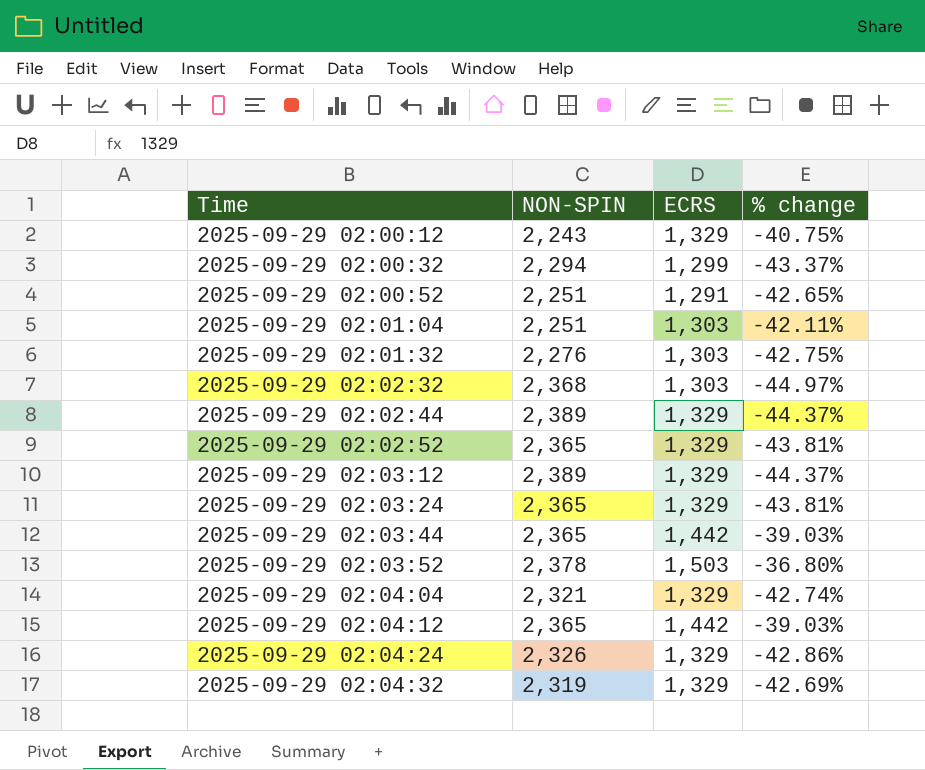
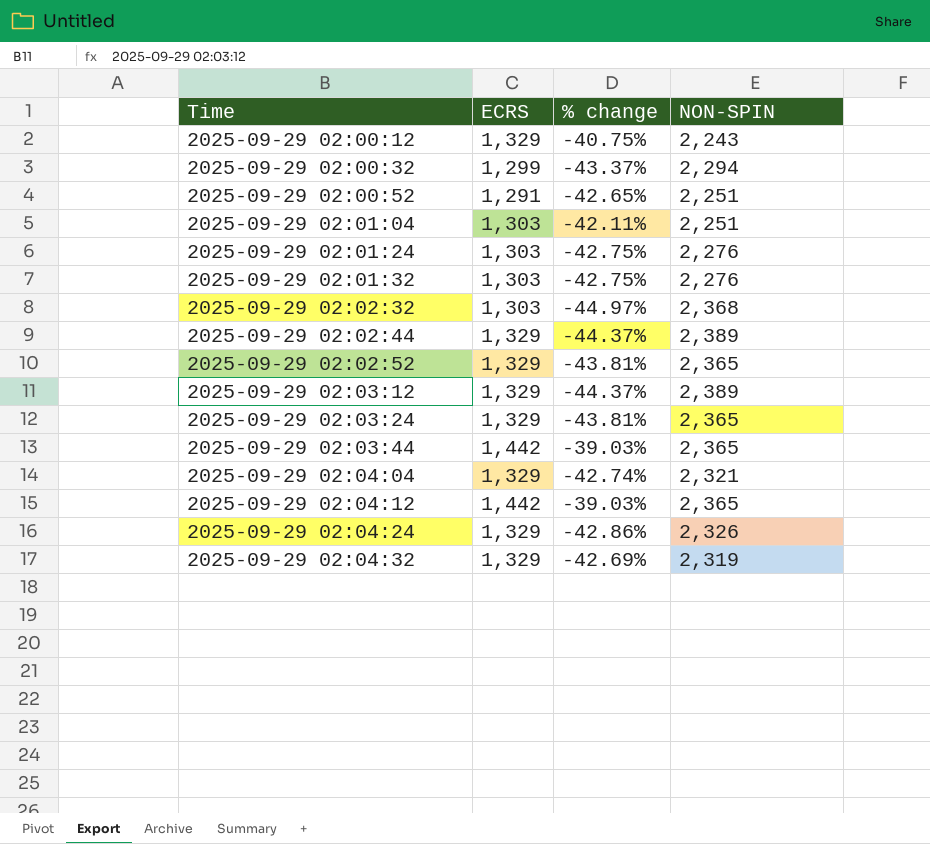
column NON-SPIN | position: 2 -> 4
row 2025-09-29 02:03:52: 2,378 | 1,503 | -36.80% -> none
row 2025-09-29 02:01:24: none -> 1,303 | -42.75% | 2,276

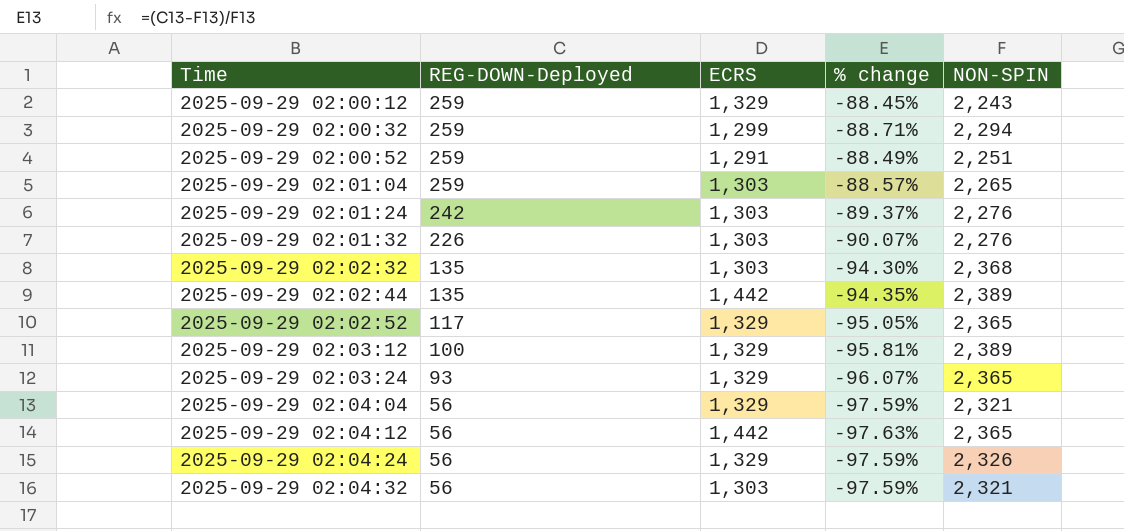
column REG-DOWN-Deployed | position: none -> 2
column % change | formula: ([ECRS] - [NON-SPIN]) / [NON-SPIN] -> ([REG-DOWN-Deployed] - [NON-SPIN]) / [NON-SPIN]
row 2025-09-29 02:03:44: 1,442 | -39.03% | 2,365 -> none
2025-09-29 02:01:04 | NON-SPIN: 2,251 -> 2,265
2025-09-29 02:02:44 | ECRS: 1,329 -> 1,442
2025-09-29 02:04:32 | ECRS: 1,329 -> 1,303
2025-09-29 02:04:32 | NON-SPIN: 2,319 -> 2,321

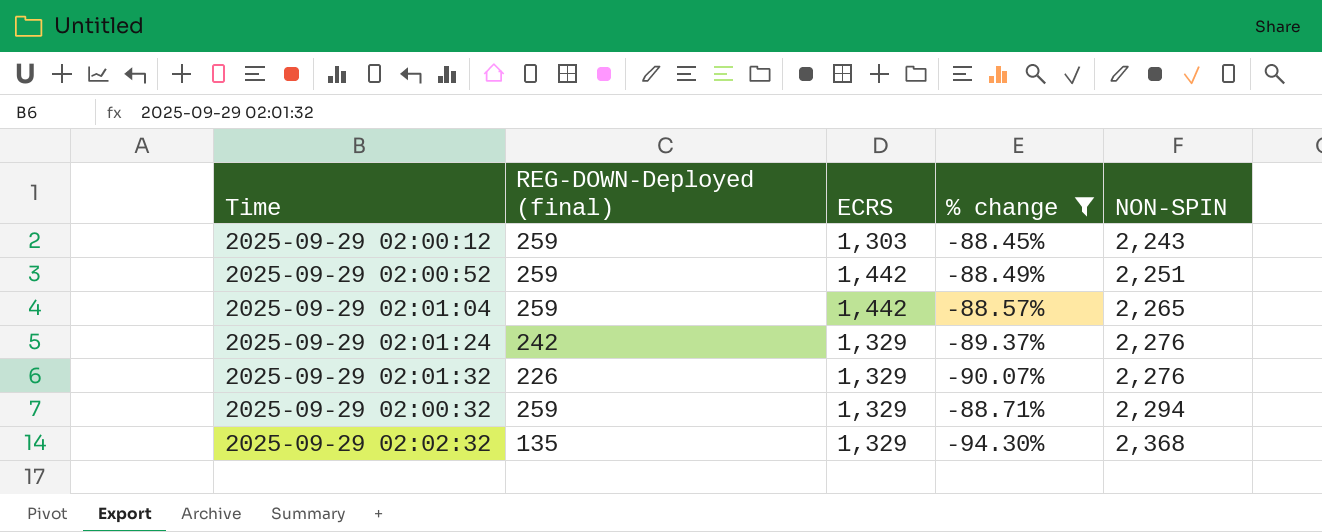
filter: none -> % change >= -94.30%
row order: Time ascending -> NON-SPIN ascending
column name: REG-DOWN-Deployed -> REG-DOWN-Deployed (final)
2025-09-29 02:00:12 | ECRS: 1,329 -> 1,303
2025-09-29 02:00:52 | ECRS: 1,291 -> 1,442
2025-09-29 02:01:04 | ECRS: 1,303 -> 1,442
2025-09-29 02:01:24 | ECRS: 1,303 -> 1,329
2025-09-29 02:01:32 | ECRS: 1,303 -> 1,329
2025-09-29 02:00:32 | ECRS: 1,299 -> 1,329
2025-09-29 02:02:32 | ECRS: 1,303 -> 1,329

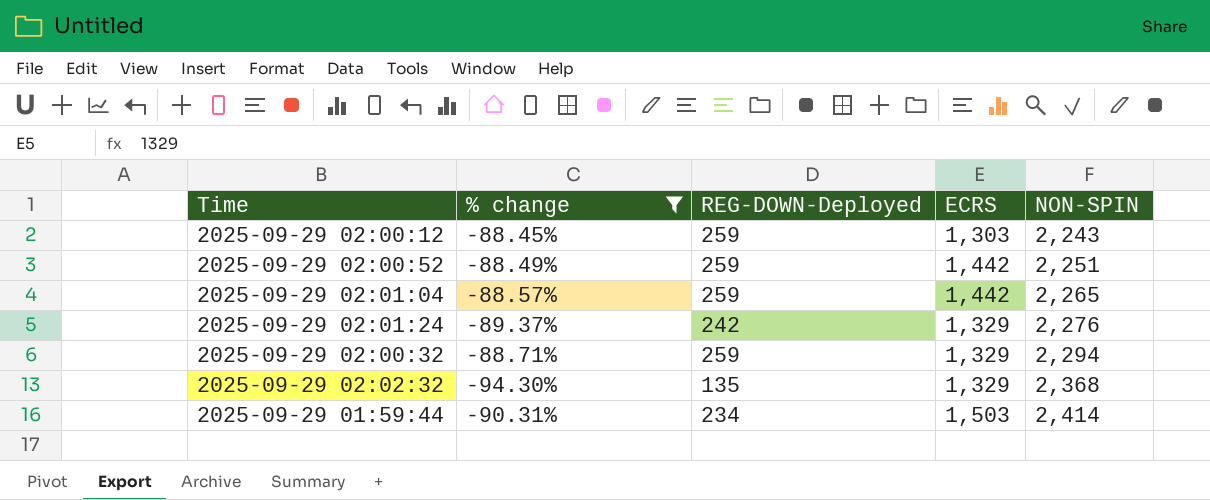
column % change | position: 4 -> 2
column name: REG-DOWN-Deployed (final) -> REG-DOWN-Deployed
row 2025-09-29 02:01:32: 226 | 1,329 | -90.07% | 2,276 -> none
row 2025-09-29 01:59:44: none -> -90.31% | 234 | 1,503 | 2,414

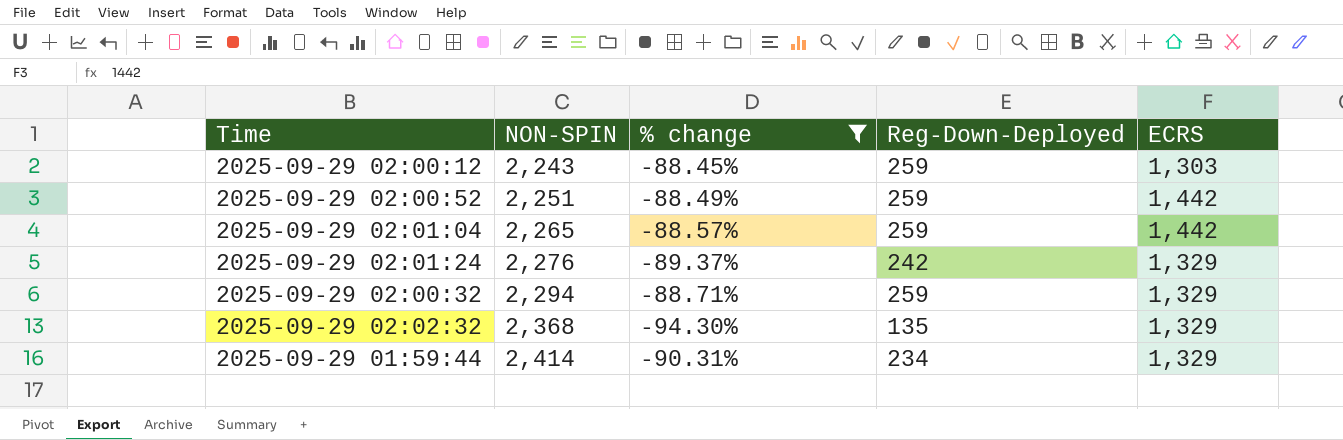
column NON-SPIN | position: 5 -> 2
column name: REG-DOWN-Deployed -> Reg-Down-Deployed
2025-09-29 01:59:44 | ECRS: 1,503 -> 1,329

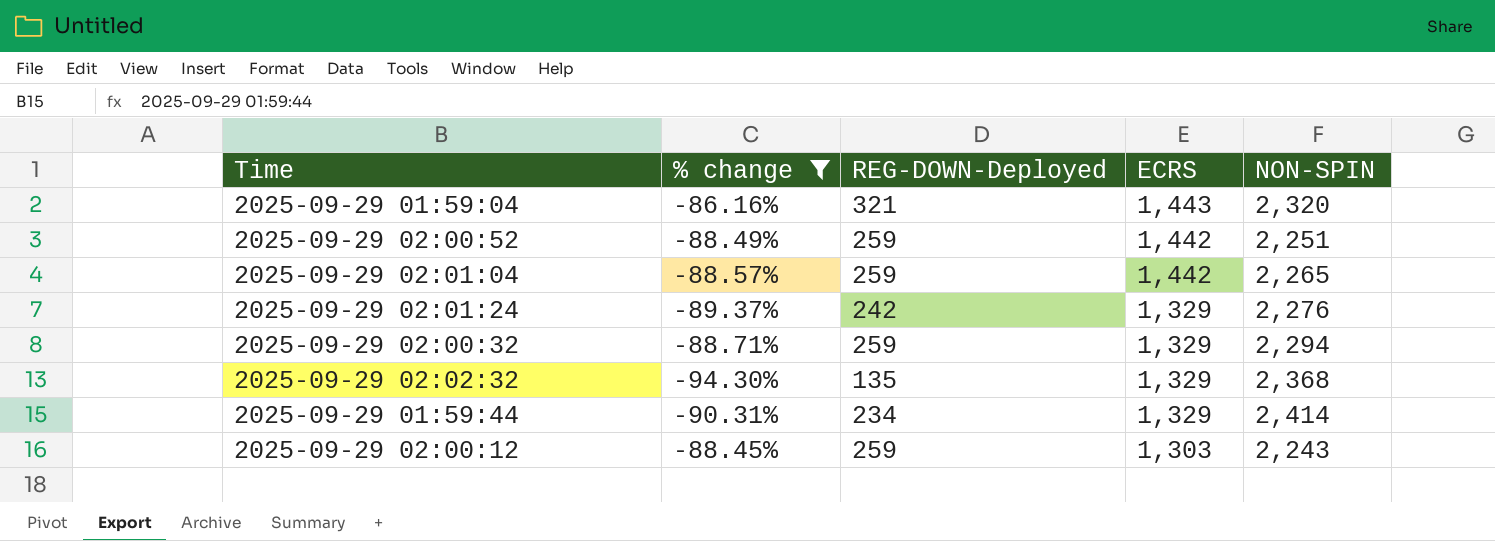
row order: NON-SPIN ascending -> ECRS descending
column name: Reg-Down-Deployed -> REG-DOWN-Deployed
column NON-SPIN | position: 2 -> 5
row 2025-09-29 01:59:04: none -> -86.16% | 321 | 1,443 | 2,320

